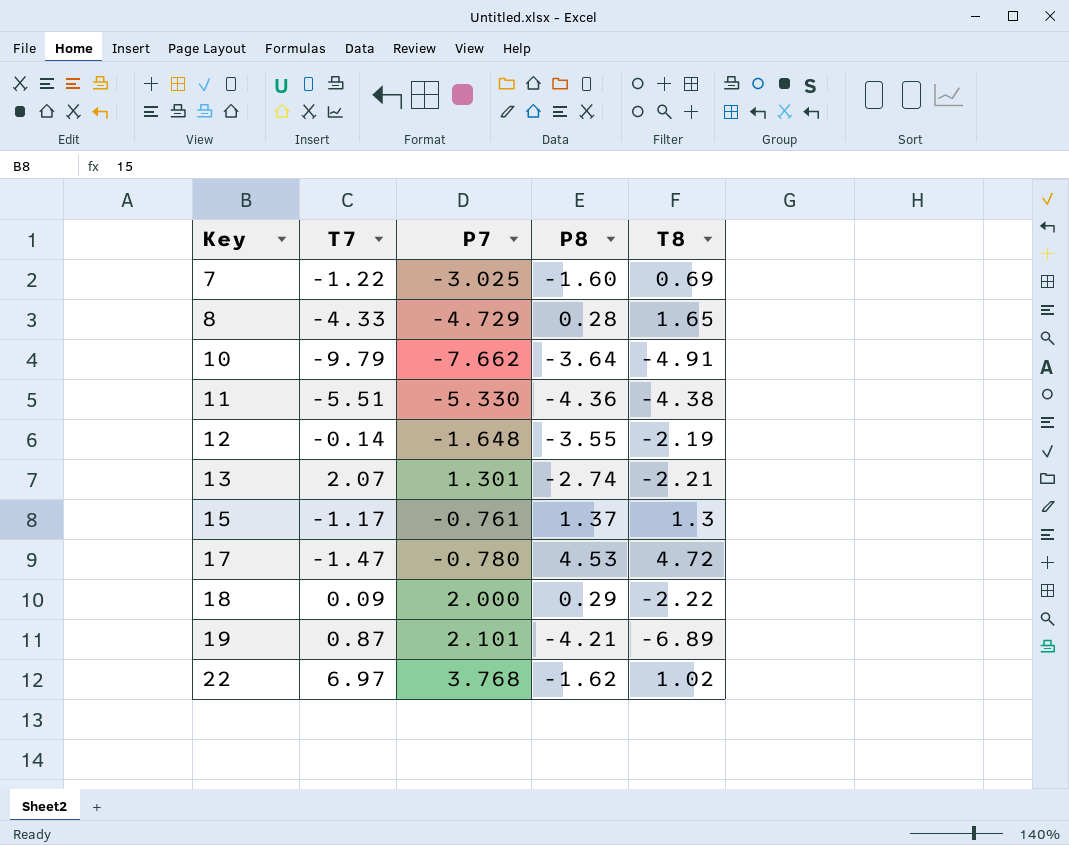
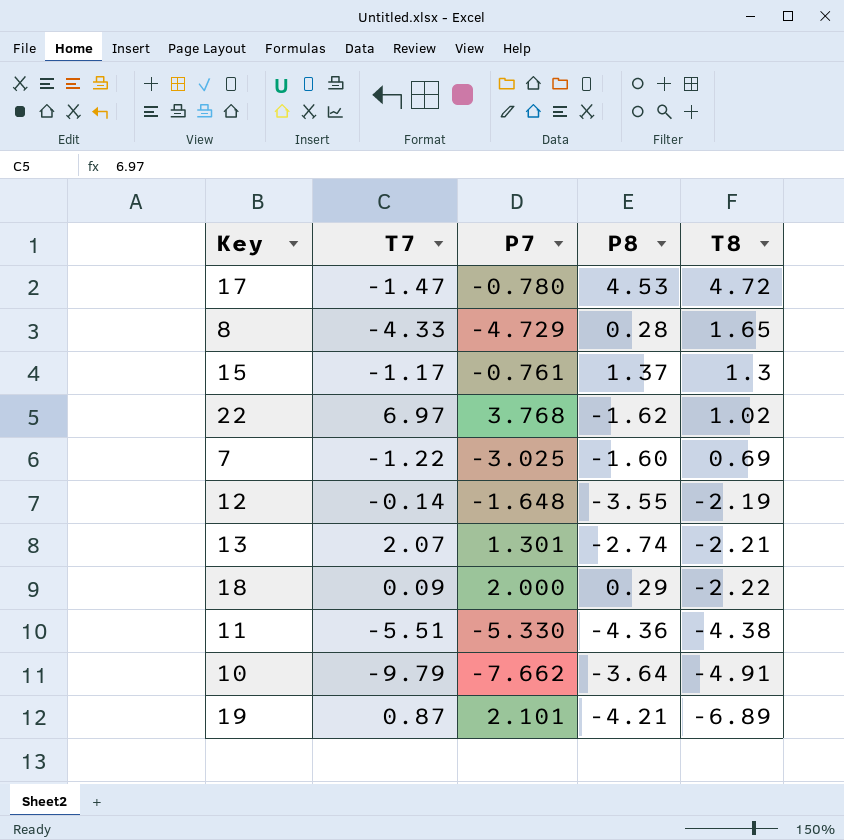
row order: Key ascending -> T8 descending

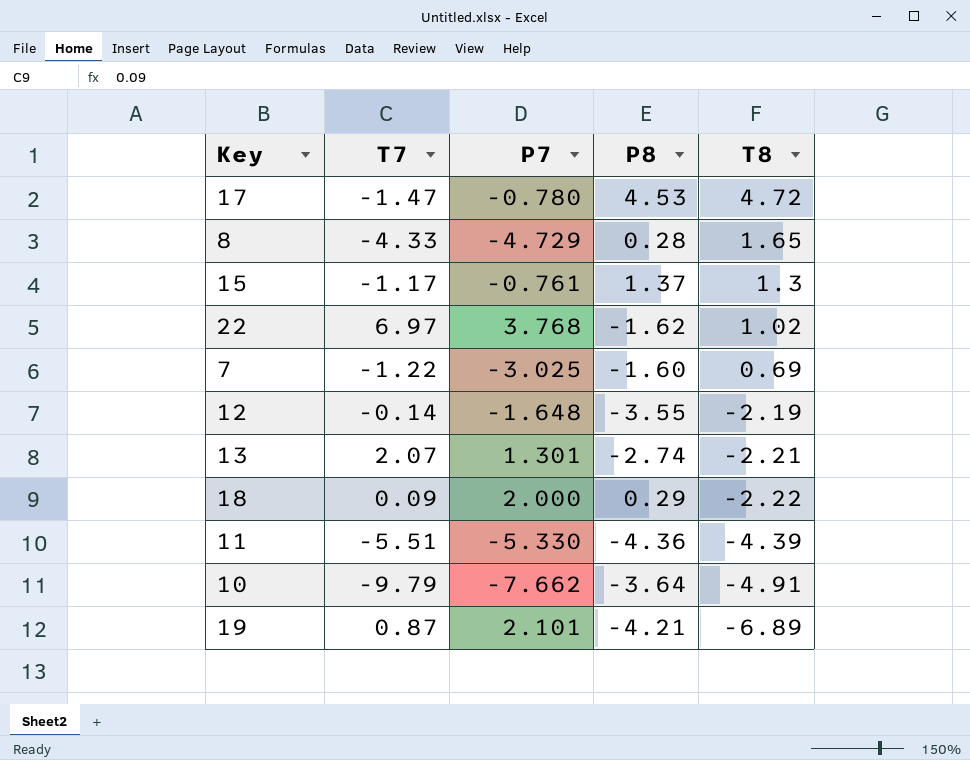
11 | T8: -4.38 -> -4.39

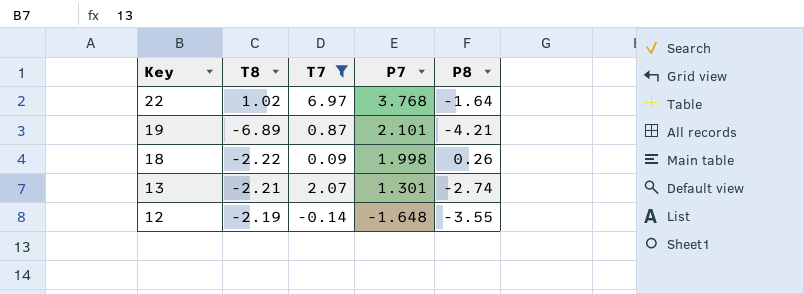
filter: none -> T7 >= -0.14
row order: T8 descending -> Key descending
column T8 | position: 5 -> 2
22 | P8: -1.62 -> -1.64
18 | P7: 2.000 -> 1.998
18 | P8: 0.29 -> 0.26

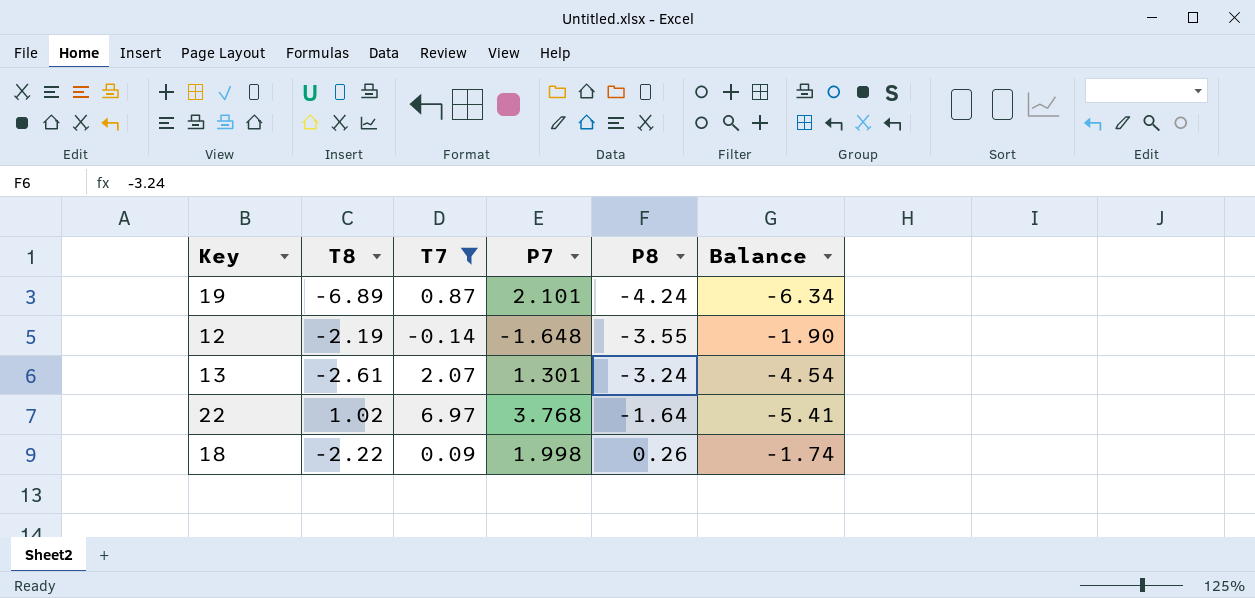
row order: Key descending -> P8 ascending
column Balance | formula: none -> [P8] - [P7]
19 | P8: -4.21 -> -4.24
13 | T8: -2.21 -> -2.61
13 | P8: -2.74 -> -3.24

